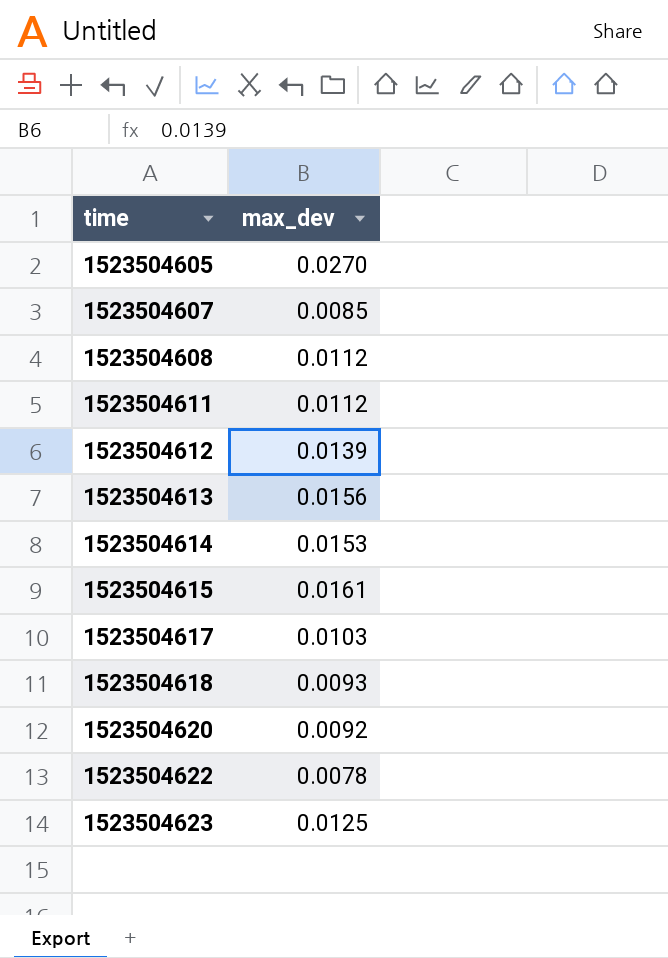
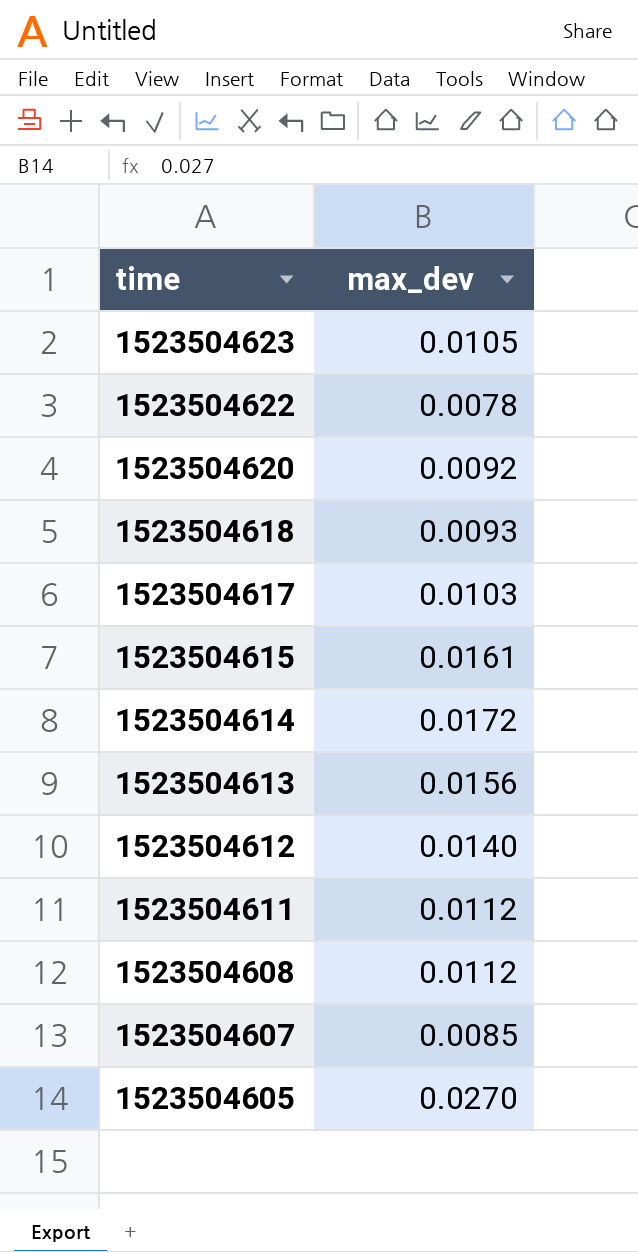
row order: time ascending -> time descending
1523504623 | max_dev: 0.0125 -> 0.0105
1523504614 | max_dev: 0.0153 -> 0.0172
1523504612 | max_dev: 0.0139 -> 0.0140

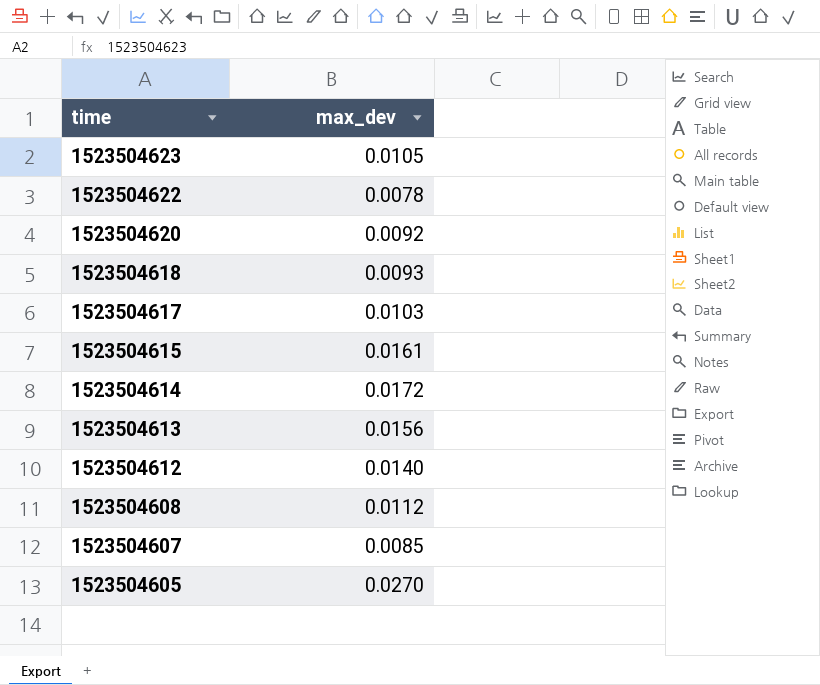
row 1523504611: 0.0112 -> none

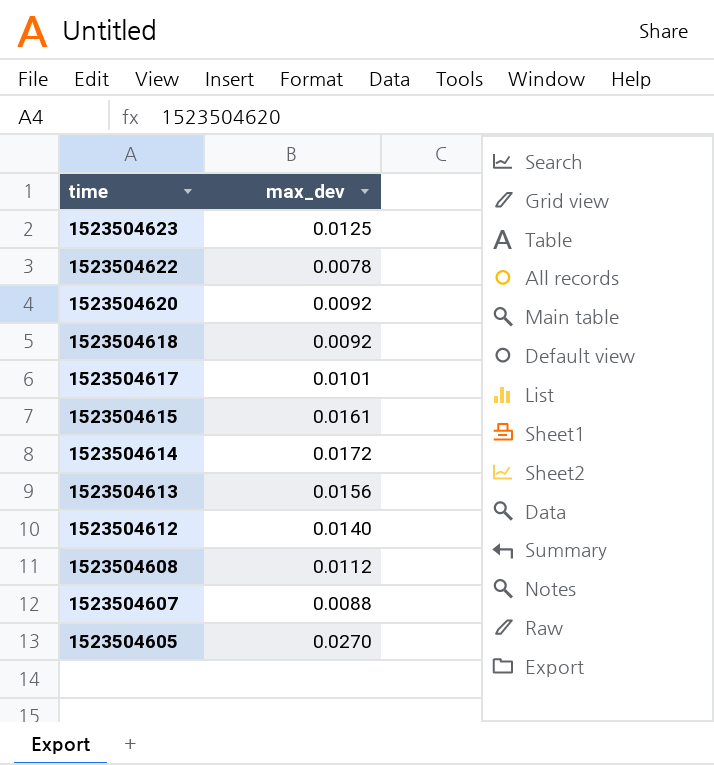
1523504623 | max_dev: 0.0105 -> 0.0125
1523504618 | max_dev: 0.0093 -> 0.0092
1523504617 | max_dev: 0.0103 -> 0.0101
1523504607 | max_dev: 0.0085 -> 0.0088

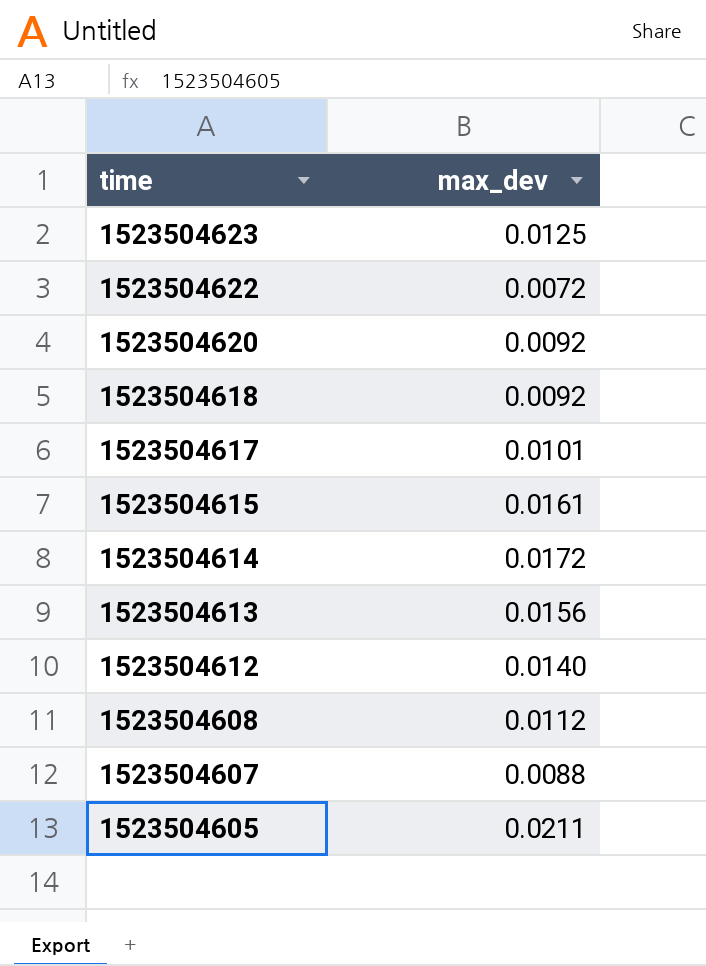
1523504622 | max_dev: 0.0078 -> 0.0072
1523504605 | max_dev: 0.0270 -> 0.0211

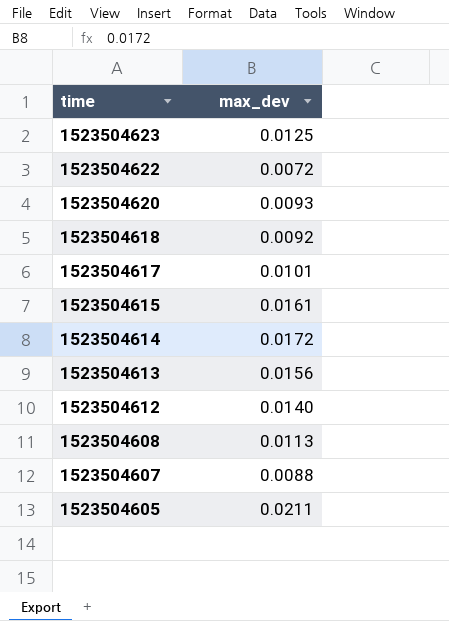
1523504620 | max_dev: 0.0092 -> 0.0093
1523504608 | max_dev: 0.0112 -> 0.0113

